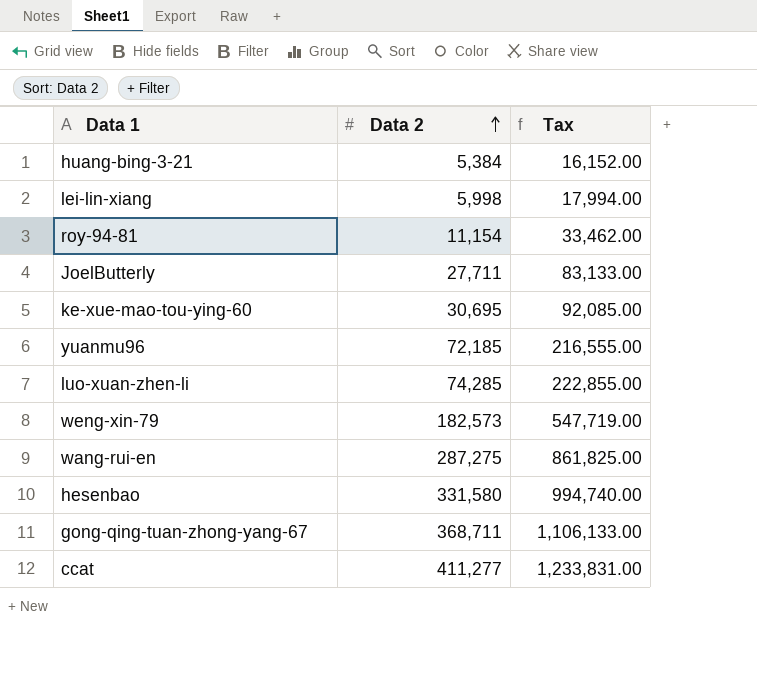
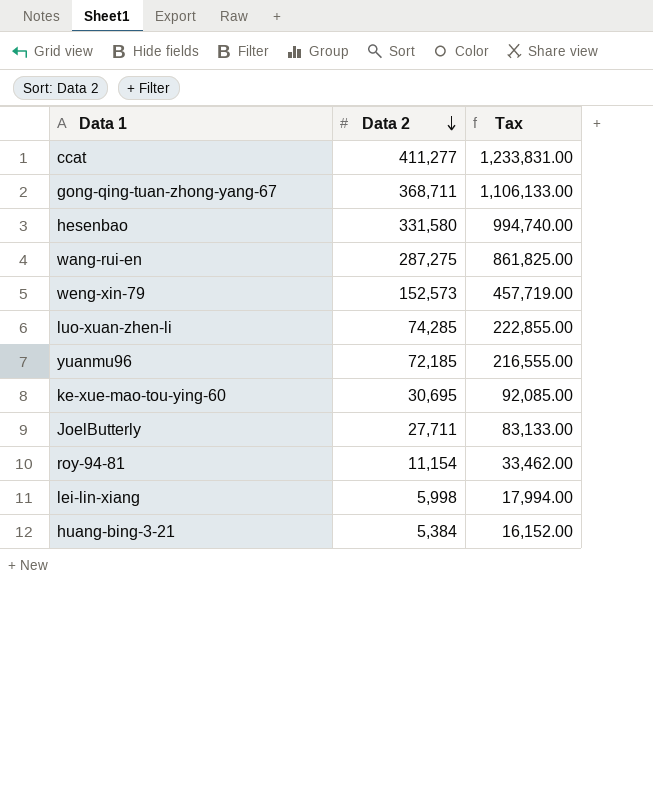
row order: Data 2 ascending -> Data 2 descending
weng-xin-79 | Data 2: 182,573 -> 152,573
weng-xin-79 | Tax: 547,719.00 -> 457,719.00

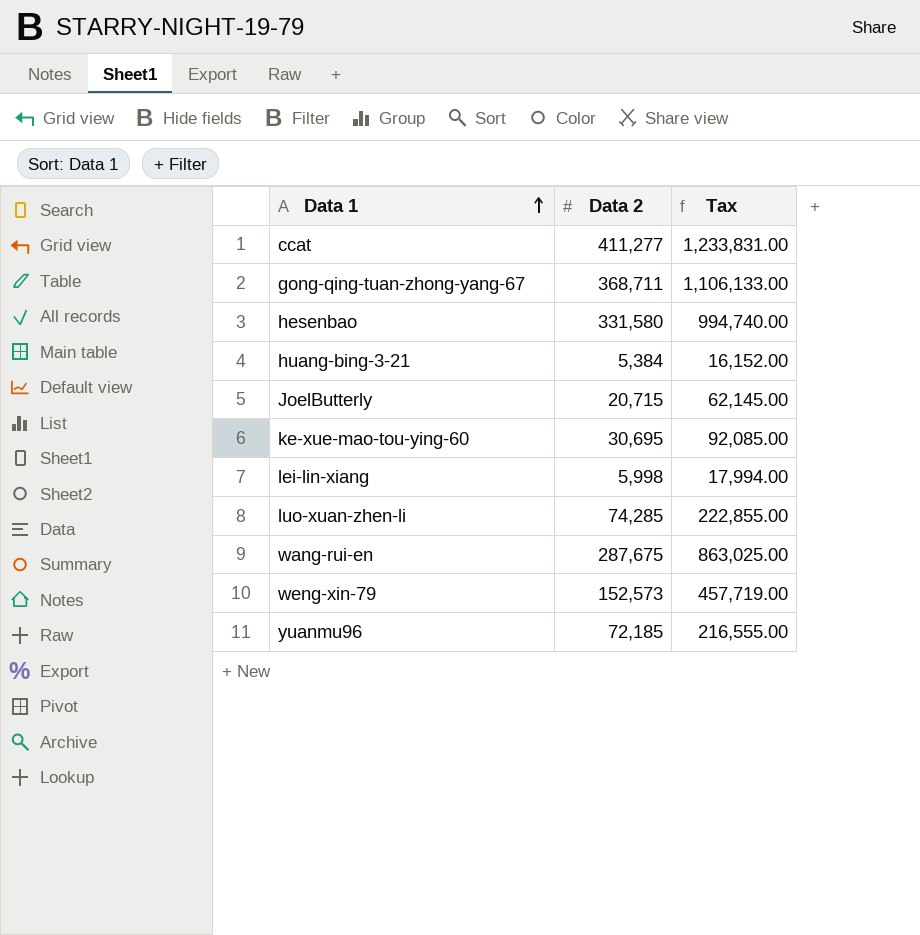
row order: Data 2 descending -> Data 1 ascending
row roy-94-81: 11,154 | 33,462.00 -> none
JoelButterly | Data 2: 27,711 -> 20,715
JoelButterly | Tax: 83,133.00 -> 62,145.00
wang-rui-en | Data 2: 287,275 -> 287,675
wang-rui-en | Tax: 861,825.00 -> 863,025.00

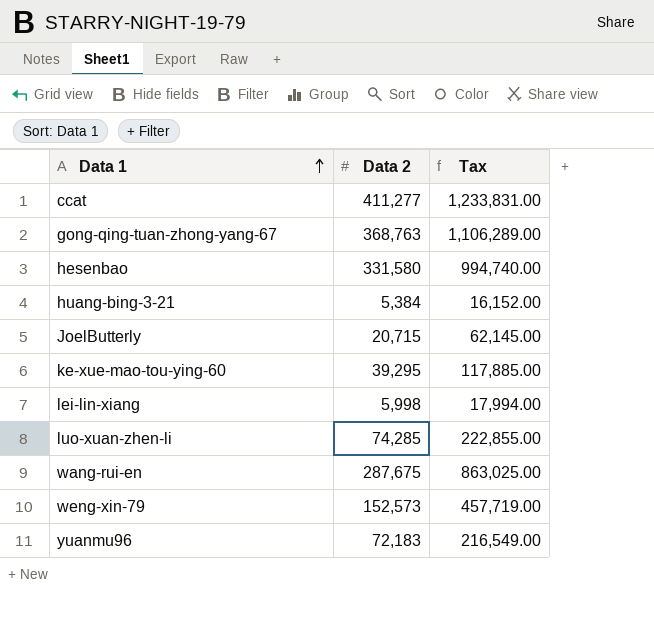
gong-qing-tuan-zhong-yang-67 | Data 2: 368,711 -> 368,763
gong-qing-tuan-zhong-yang-67 | Tax: 1,106,133.00 -> 1,106,289.00
ke-xue-mao-tou-ying-60 | Data 2: 30,695 -> 39,295
ke-xue-mao-tou-ying-60 | Tax: 92,085.00 -> 117,885.00
yuanmu96 | Data 2: 72,185 -> 72,183
yuanmu96 | Tax: 216,555.00 -> 216,549.00

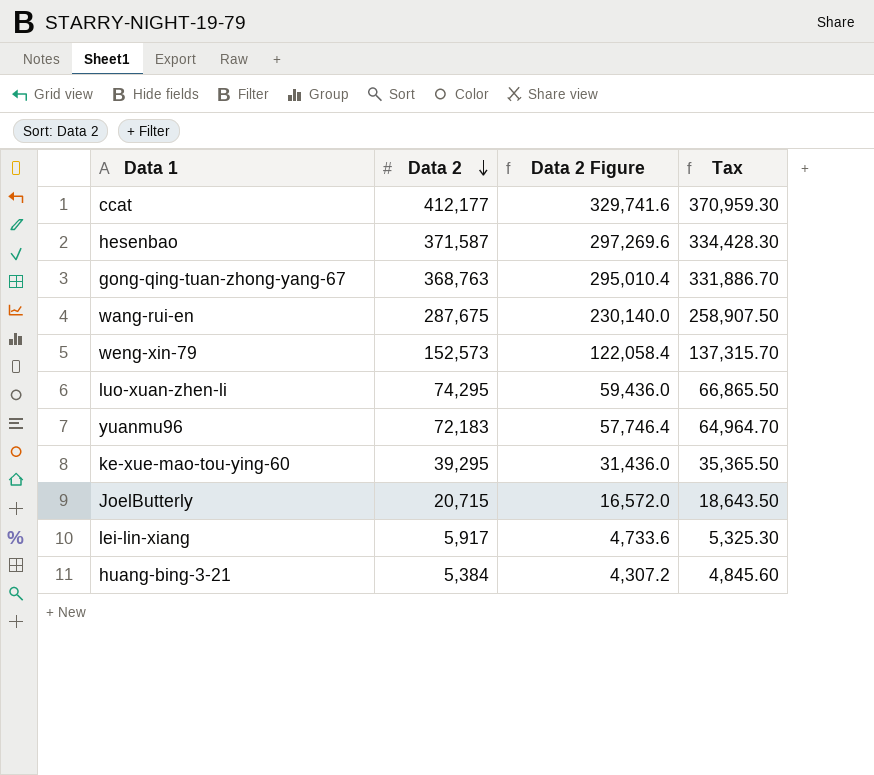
row order: Data 1 ascending -> Data 2 descending
column Data 2 Figure | formula: none -> [Data 2] * 0.8
column Tax | formula: [Data 2] * 3 -> [Data 2] * 0.9
ccat | Data 2: 411,277 -> 412,177
hesenbao | Data 2: 331,580 -> 371,587
luo-xuan-zhen-li | Data 2: 74,285 -> 74,295
lei-lin-xiang | Data 2: 5,998 -> 5,917

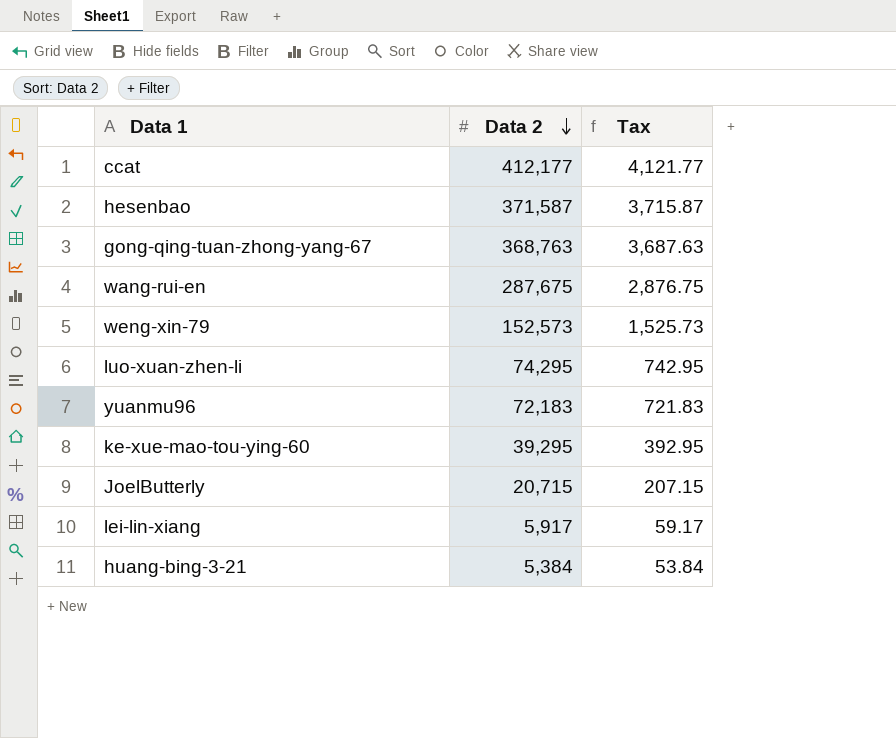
column Data 2 Figure | formula: [Data 2] * 0.8 -> none
column Tax | formula: [Data 2] * 0.9 -> [Data 2] * 0.01

